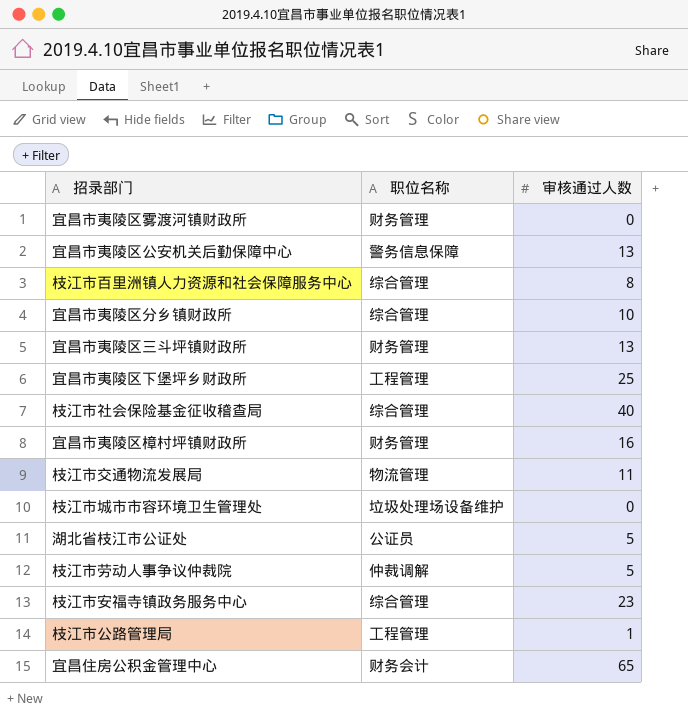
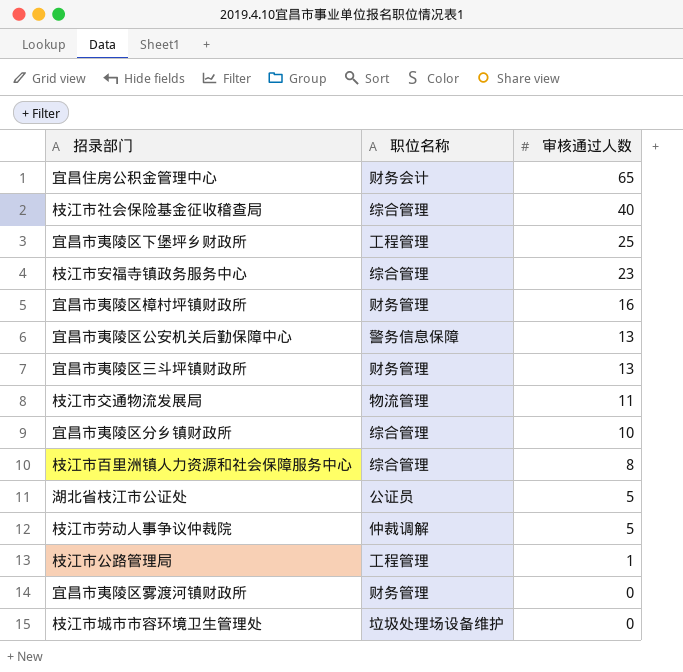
row order: none -> 审核通过人数 descending

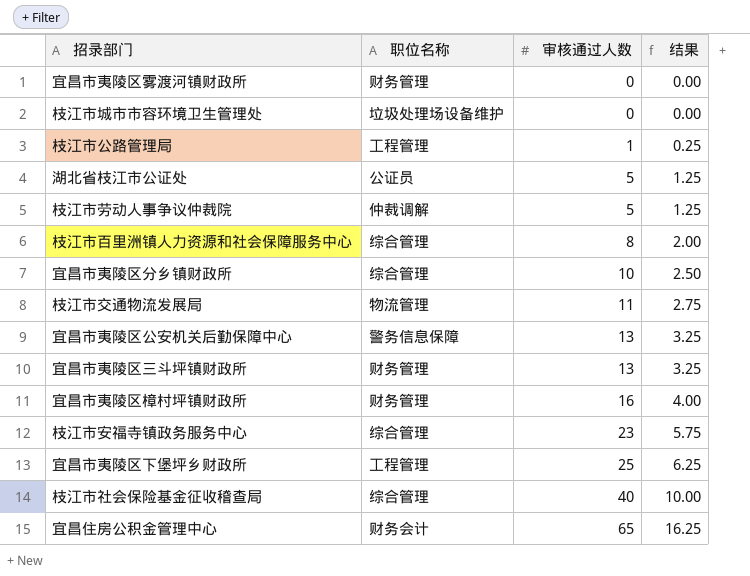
row order: 审核通过人数 descending -> 审核通过人数 ascending
column 结果 | formula: none -> [审核通过人数] * 0.25

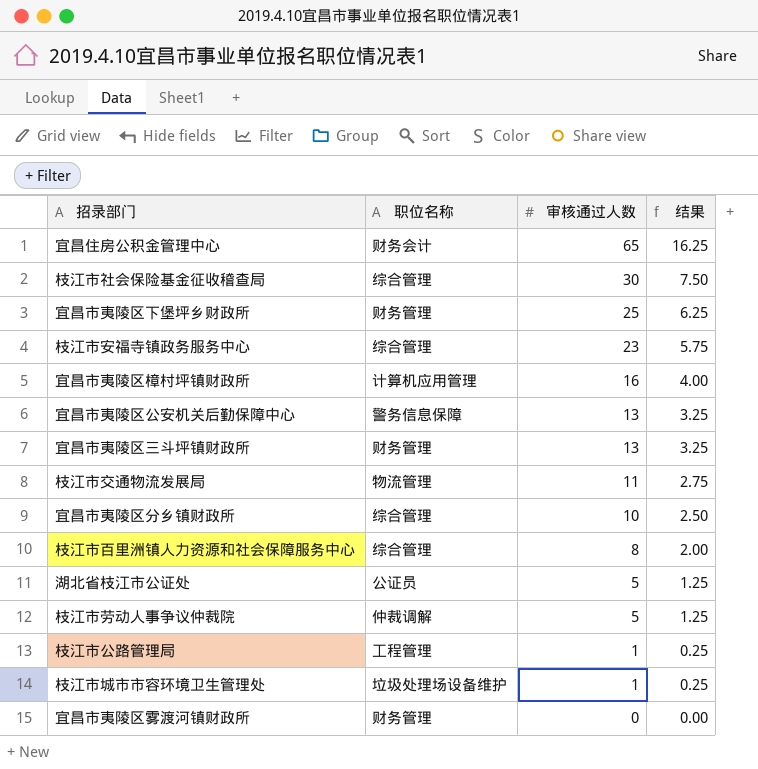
row order: 审核通过人数 ascending -> 审核通过人数 descending
枝江市社会保险基金征收稽查局 | 审核通过人数: 40 -> 30
枝江市社会保险基金征收稽查局 | 结果: 10.00 -> 7.50
宜昌市夷陵区下堡坪乡财政所 | 职位名称: 工程管理 -> 财务管理
宜昌市夷陵区樟村坪镇财政所 | 职位名称: 财务管理 -> 计算机应用管理
枝江市城市市容环境卫生管理处 | 审核通过人数: 0 -> 1
枝江市城市市容环境卫生管理处 | 结果: 0.00 -> 0.25

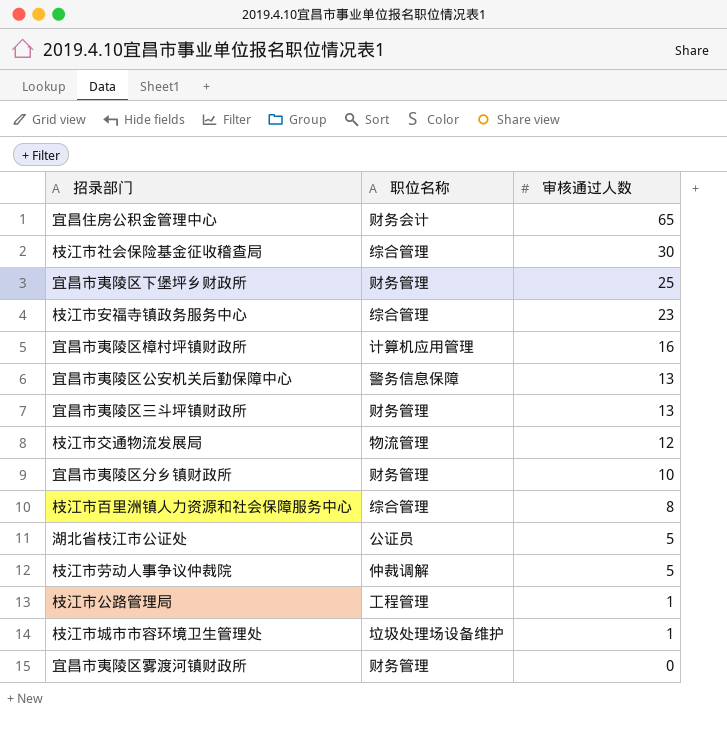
column 结果 | formula: [审核通过人数] * 0.25 -> none
枝江市交通物流发展局 | 审核通过人数: 11 -> 12
宜昌市夷陵区分乡镇财政所 | 职位名称: 综合管理 -> 财务管理

